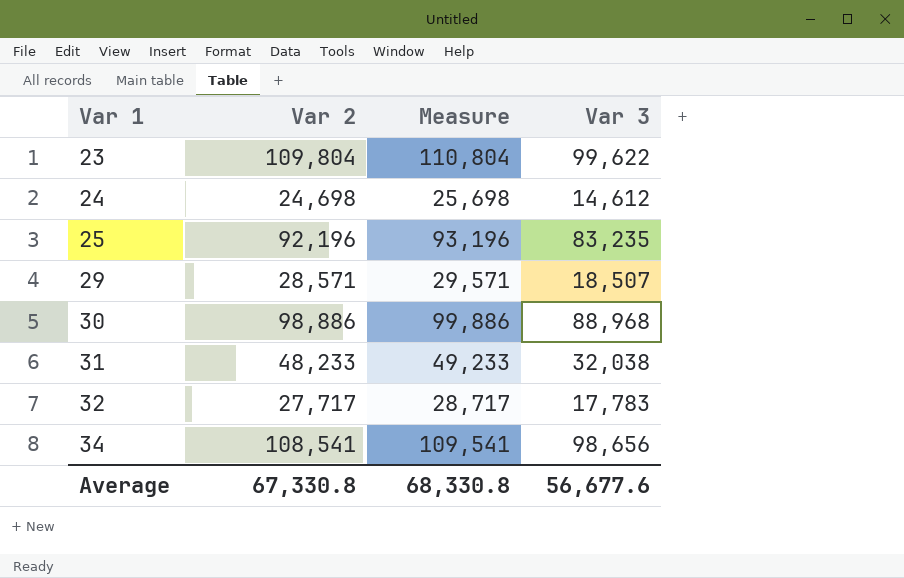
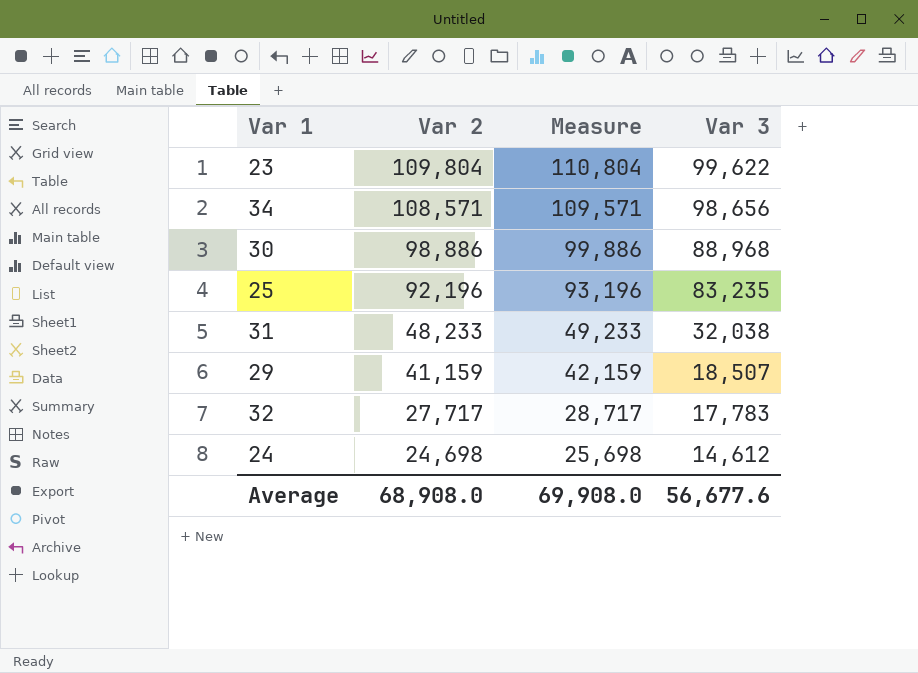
row order: Var 1 ascending -> Var 2 descending
34 | Var 2: 108,541 -> 108,571
34 | Measure: 109,541 -> 109,571
29 | Var 2: 28,571 -> 41,159
29 | Measure: 29,571 -> 42,159
Average | Var 2: 67,330.8 -> 68,908.0
Average | Measure: 68,330.8 -> 69,908.0

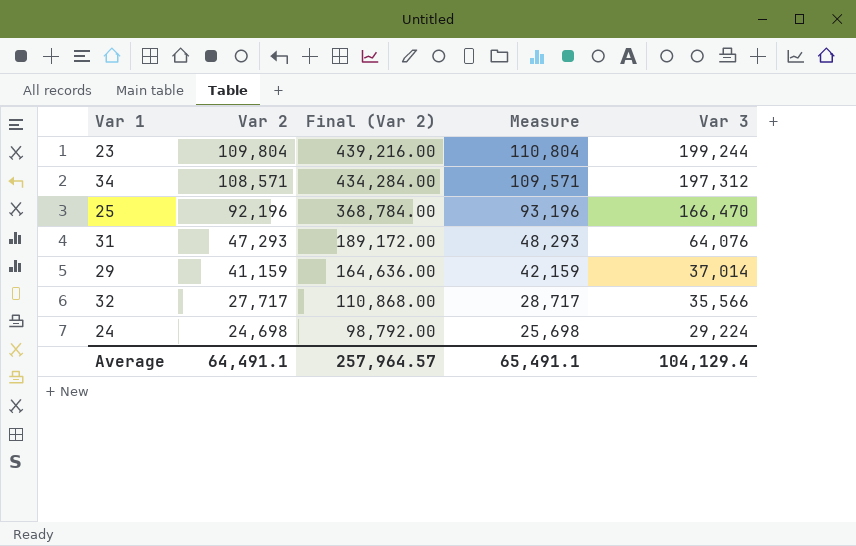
column Final (Var 2) | formula: none -> [Var 2] * 4
row 30: 98,886 | 99,886 | 88,968 -> none
23 | Var 3: 99,622 -> 199,244
34 | Var 3: 98,656 -> 197,312
25 | Var 3: 83,235 -> 166,470
31 | Var 2: 48,233 -> 47,293
31 | Measure: 49,233 -> 48,293
31 | Var 3: 32,038 -> 64,076
29 | Var 3: 18,507 -> 37,014
32 | Var 3: 17,783 -> 35,566
24 | Var 3: 14,612 -> 29,224
Average | Var 2: 68,908.0 -> 64,491.1
Average | Measure: 69,908.0 -> 65,491.1
Average | Var 3: 56,677.6 -> 104,129.4

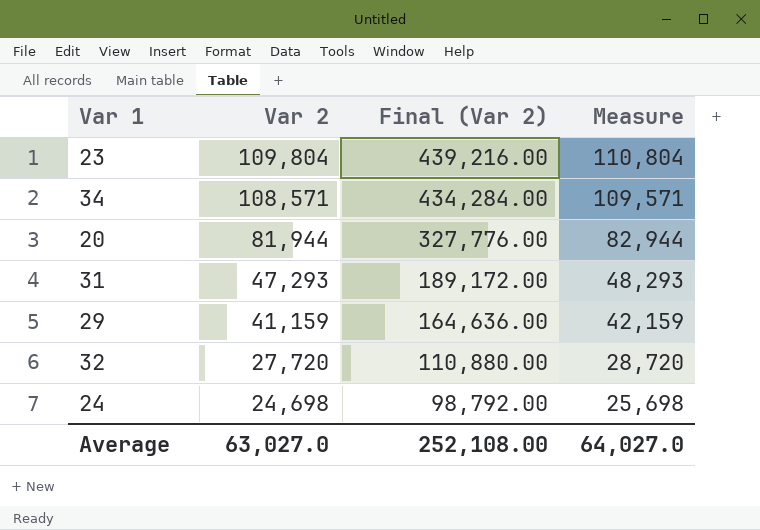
column Var 3 | position: 5 -> none
row 25: 92,196 | 368,784.00 | 93,196 | 166,470 -> none
row 20: none -> 81,944 | 327,776.00 | 82,944
32 | Var 2: 27,717 -> 27,720
32 | Final (Var 2): 110,868.00 -> 110,880.00
32 | Measure: 28,717 -> 28,720
Average | Var 2: 64,491.1 -> 63,027.0
Average | Final (Var 2): 257,964.57 -> 252,108.00
Average | Measure: 65,491.1 -> 64,027.0

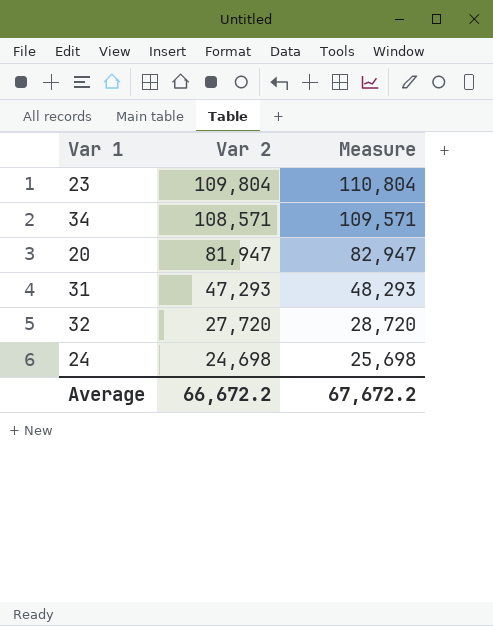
column Final (Var 2) | formula: [Var 2] * 4 -> none
row 29: 41,159 | 164,636.00 | 42,159 -> none
20 | Var 2: 81,944 -> 81,947
20 | Measure: 82,944 -> 82,947
Average | Var 2: 63,027.0 -> 66,672.2
Average | Measure: 64,027.0 -> 67,672.2

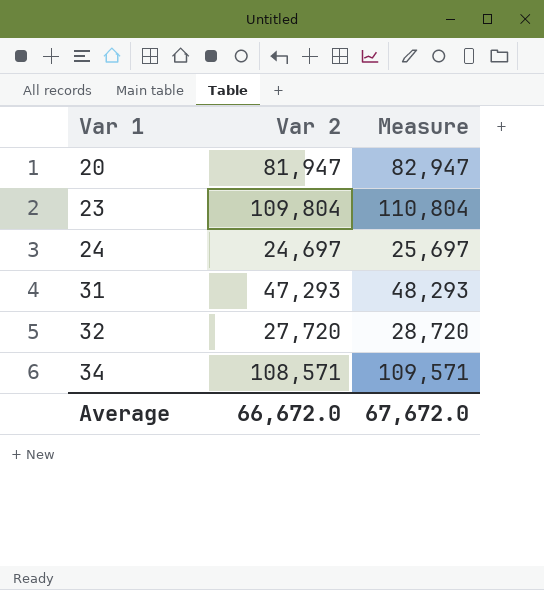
row order: Var 2 descending -> Var 1 ascending
24 | Var 2: 24,698 -> 24,697
24 | Measure: 25,698 -> 25,697
Average | Var 2: 66,672.2 -> 66,672.0
Average | Measure: 67,672.2 -> 67,672.0

